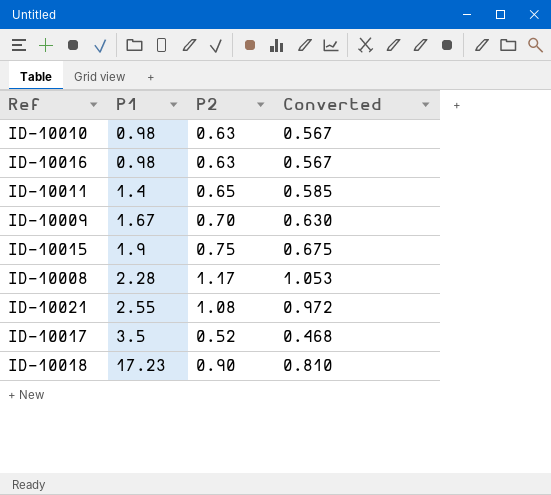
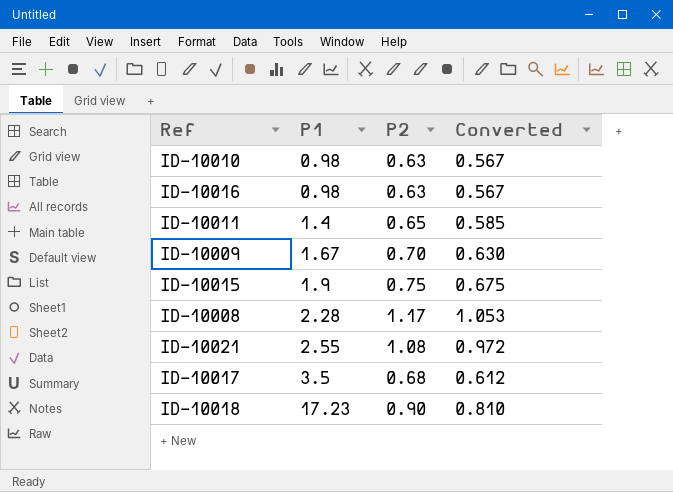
ID-10017 | P2: 0.52 -> 0.68
ID-10017 | Converted: 0.468 -> 0.612

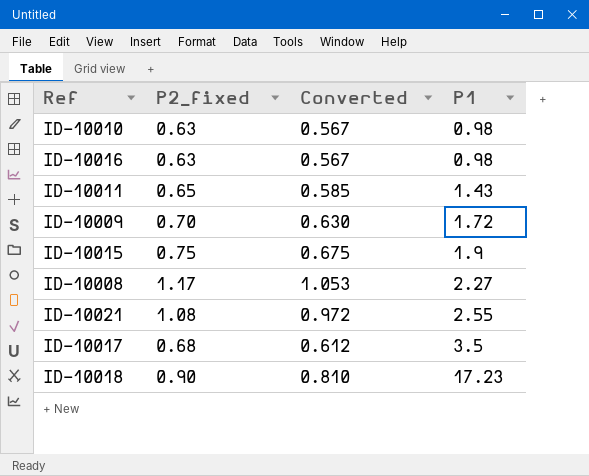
column name: P2 -> P2_fixed
column P1 | position: 2 -> 4
ID-10011 | P1: 1.4 -> 1.43
ID-10009 | P1: 1.67 -> 1.72
ID-10008 | P1: 2.28 -> 2.27

